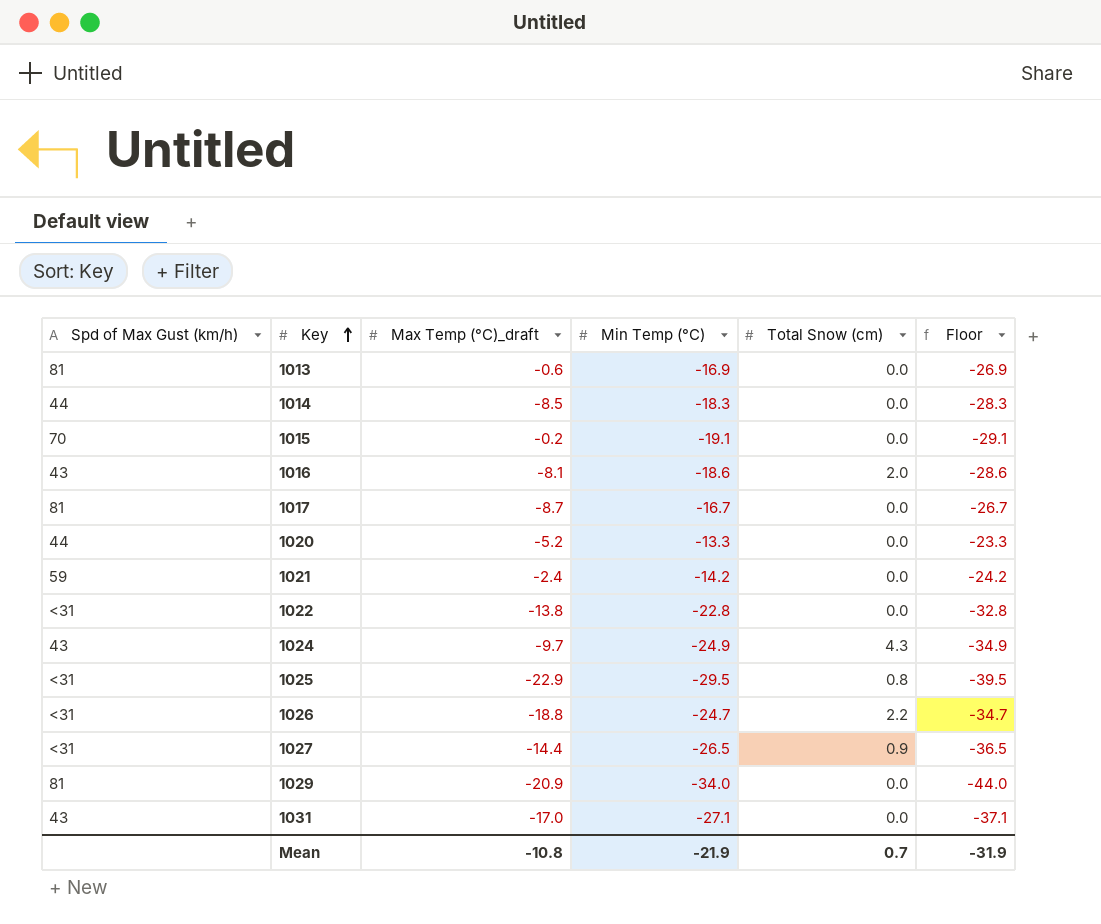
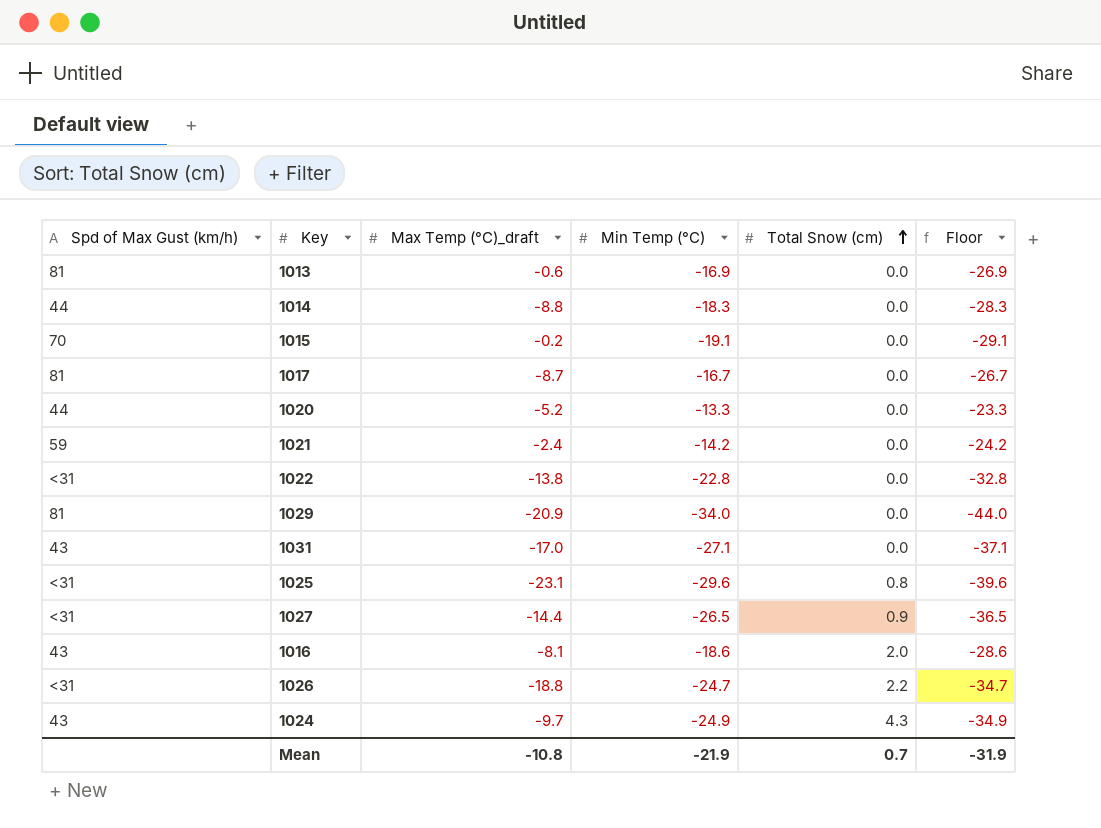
row order: Key ascending -> Total Snow (cm) ascending
1014 | Max Temp (°C)_draft: -8.5 -> -8.8
1025 | Max Temp (°C)_draft: -22.9 -> -23.1
1025 | Min Temp (°C): -29.5 -> -29.6
1025 | Floor: -39.5 -> -39.6

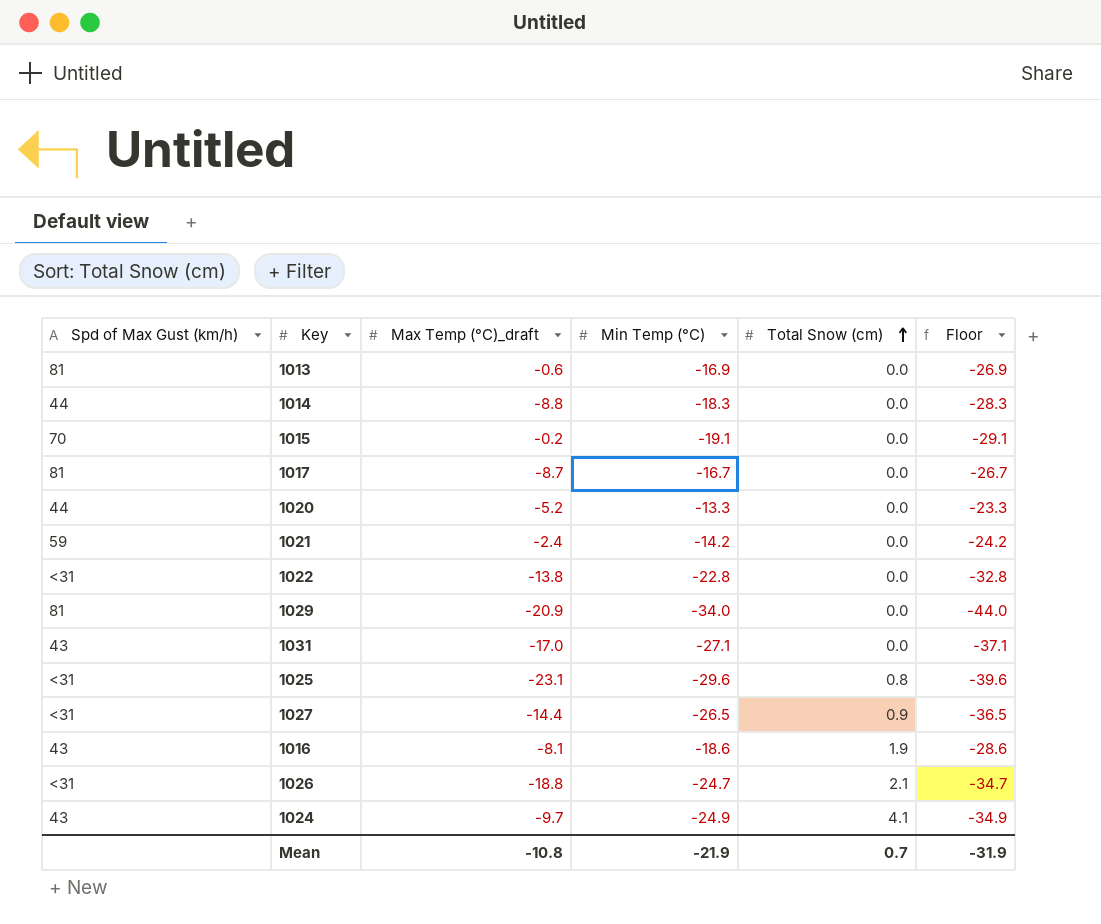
1016 | Total Snow (cm): 2.0 -> 1.9
1026 | Total Snow (cm): 2.2 -> 2.1
1024 | Total Snow (cm): 4.3 -> 4.1

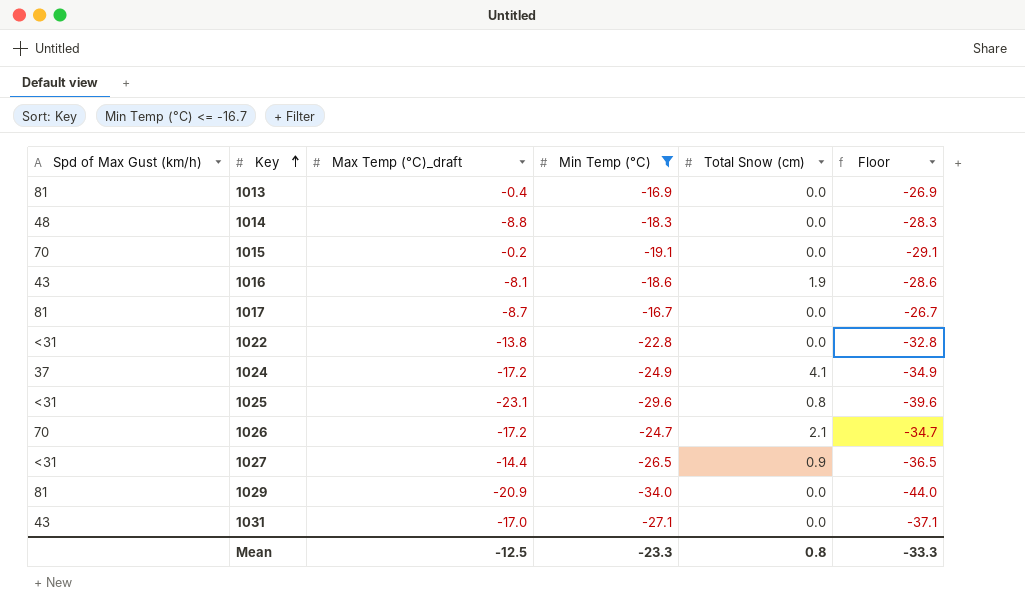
filter: none -> Min Temp (°C) <= -16.7
row order: Total Snow (cm) ascending -> Key ascending
1013 | Max Temp (°C)_draft: -0.6 -> -0.4
1014 | Spd of Max Gust (km/h): 44 -> 48
1024 | Spd of Max Gust (km/h): 43 -> 37
1024 | Max Temp (°C)_draft: -9.7 -> -17.2
1026 | Spd of Max Gust (km/h): <31 -> 70
1026 | Max Temp (°C)_draft: -18.8 -> -17.2
Mean | Max Temp (°C)_draft: -10.8 -> -12.5
Mean | Min Temp (°C): -21.9 -> -23.3
Mean | Total Snow (cm): 0.7 -> 0.8
Mean | Floor: -31.9 -> -33.3

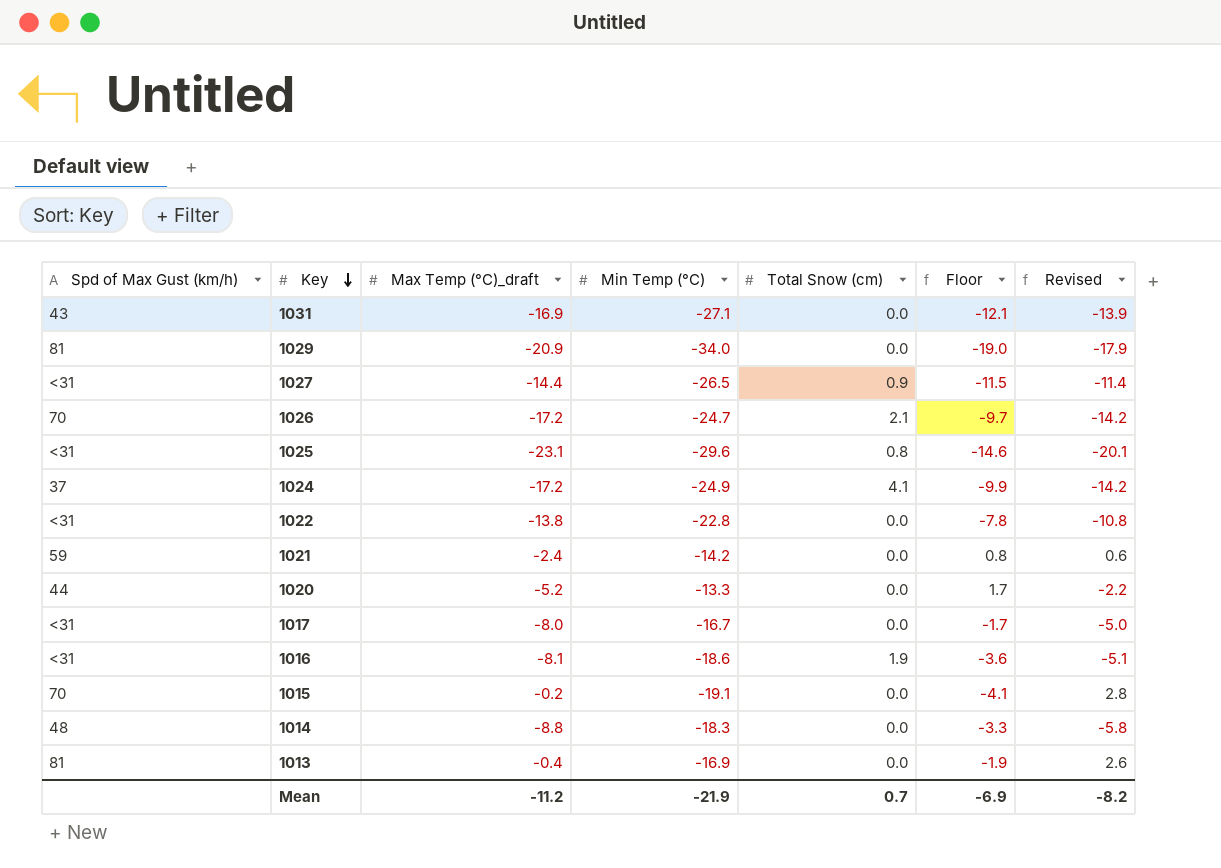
filter: Min Temp (°C) <= -16.7 -> none
row order: Key ascending -> Key descending
column Floor | formula: [Min Temp (°C)] - 10 -> [Min Temp (°C)] + 15
column Revised | formula: none -> [Max Temp (°C)_draft] + 3
1031 | Max Temp (°C)_draft: -17.0 -> -16.9
1017 | Spd of Max Gust (km/h): 81 -> <31
1017 | Max Temp (°C)_draft: -8.7 -> -8.0
1016 | Spd of Max Gust (km/h): 43 -> <31
Mean | Max Temp (°C)_draft: -12.5 -> -11.2
Mean | Min Temp (°C): -23.3 -> -21.9
Mean | Total Snow (cm): 0.8 -> 0.7
Mean | Floor: -33.3 -> -6.9

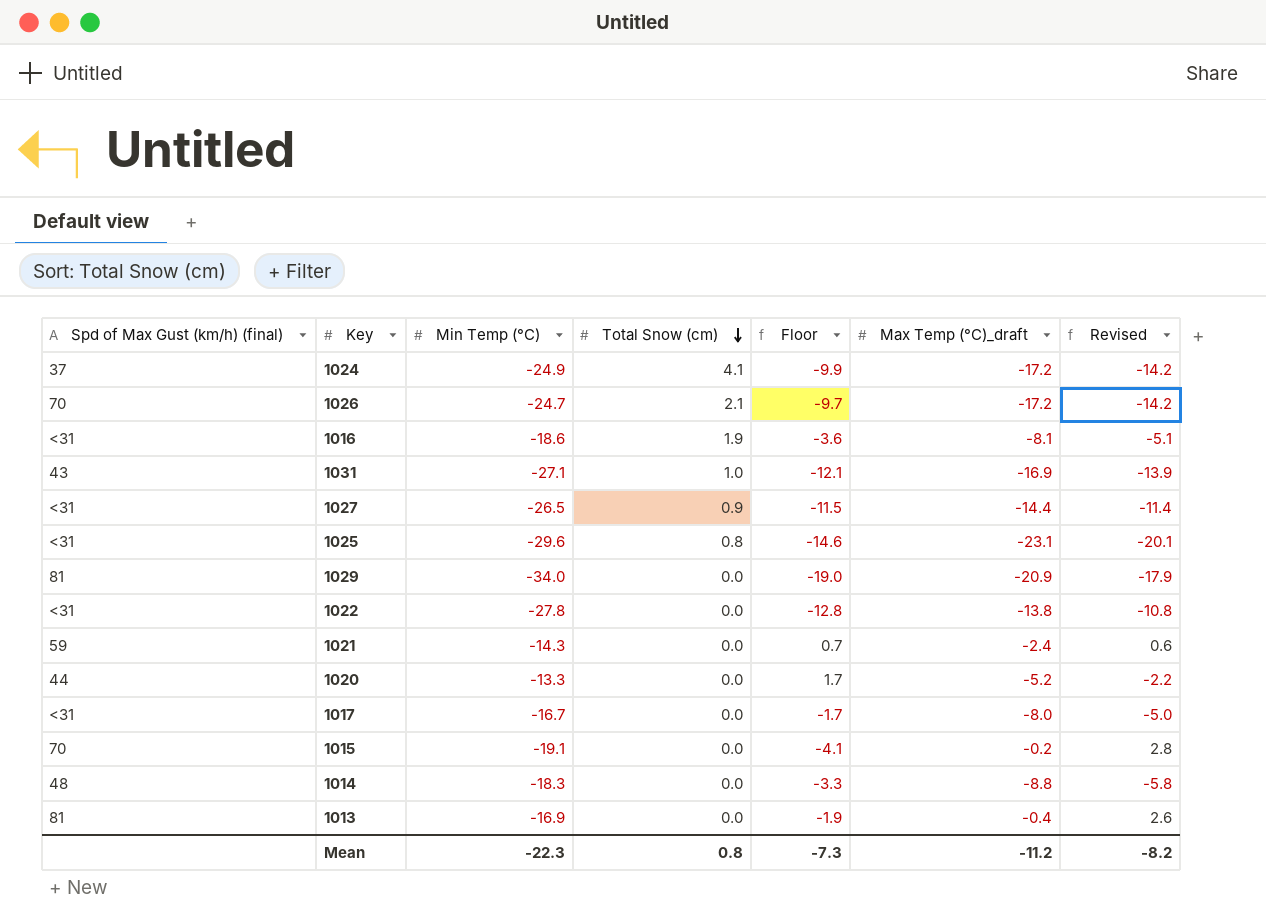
row order: Key descending -> Total Snow (cm) descending
column name: Spd of Max Gust (km/h) -> Spd of Max Gust (km/h) (final)
column Max Temp (°C)_draft | position: 3 -> 6
1031 | Total Snow (cm): 0.0 -> 1.0
1022 | Min Temp (°C): -22.8 -> -27.8
1022 | Floor: -7.8 -> -12.8
1021 | Min Temp (°C): -14.2 -> -14.3
1021 | Floor: 0.8 -> 0.7
Mean | Min Temp (°C): -21.9 -> -22.3
Mean | Total Snow (cm): 0.7 -> 0.8
Mean | Floor: -6.9 -> -7.3

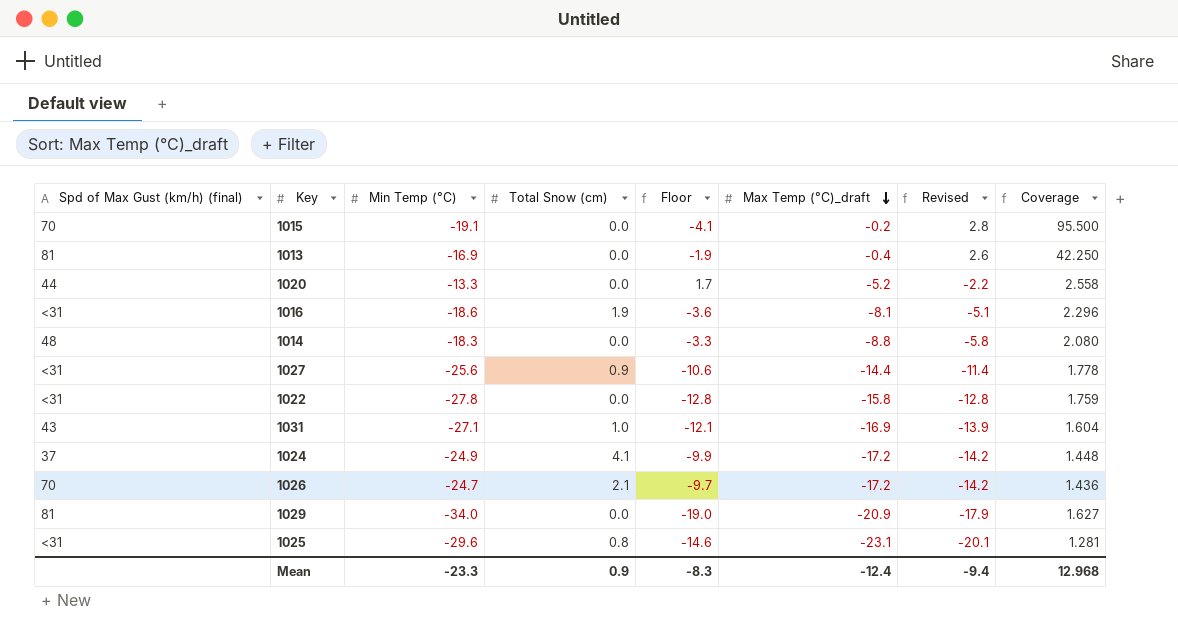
row order: Total Snow (cm) descending -> Max Temp (°C)_draft descending
column Coverage | formula: none -> [Min Temp (°C)] / [Max Temp (°C)_draft]
row 1021: 59 | -14.3 | 0.0 | 0.7 | -2.4 | 0.6 -> none
row 1017: <31 | -16.7 | 0.0 | -1.7 | -8.0 | -5.0 -> none
1027 | Min Temp (°C): -26.5 -> -25.6
1027 | Floor: -11.5 -> -10.6
1022 | Max Temp (°C)_draft: -13.8 -> -15.8
1022 | Revised: -10.8 -> -12.8
Mean | Min Temp (°C): -22.3 -> -23.3
Mean | Total Snow (cm): 0.8 -> 0.9
Mean | Floor: -7.3 -> -8.3
Mean | Max Temp (°C)_draft: -11.2 -> -12.4
Mean | Revised: -8.2 -> -9.4

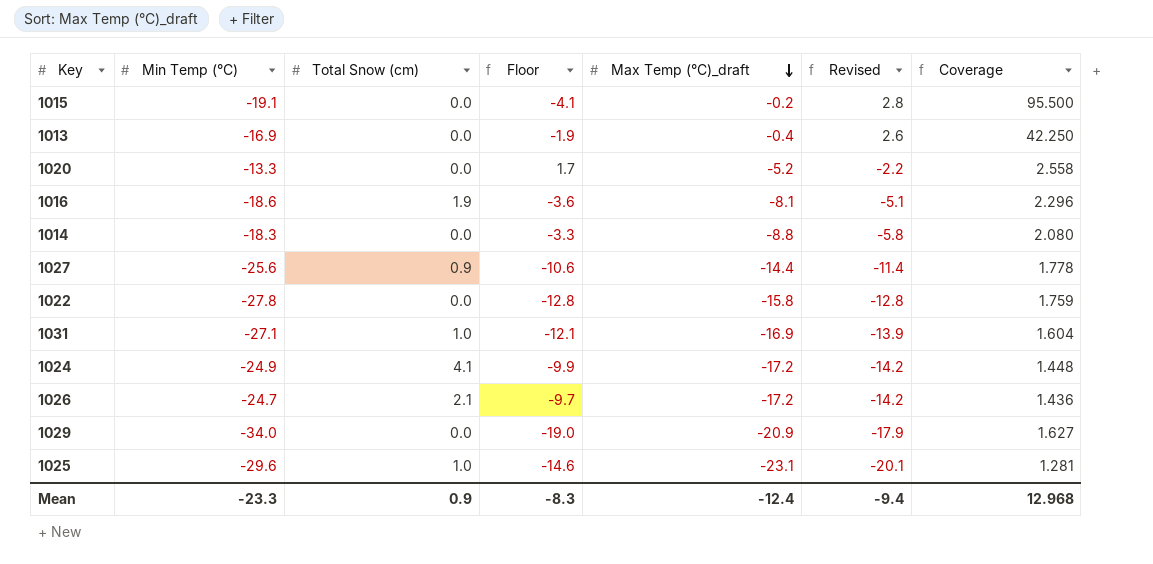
column Spd of Max Gust (km/h) (final) | position: 1 -> none
1025 | Total Snow (cm): 0.8 -> 1.0

